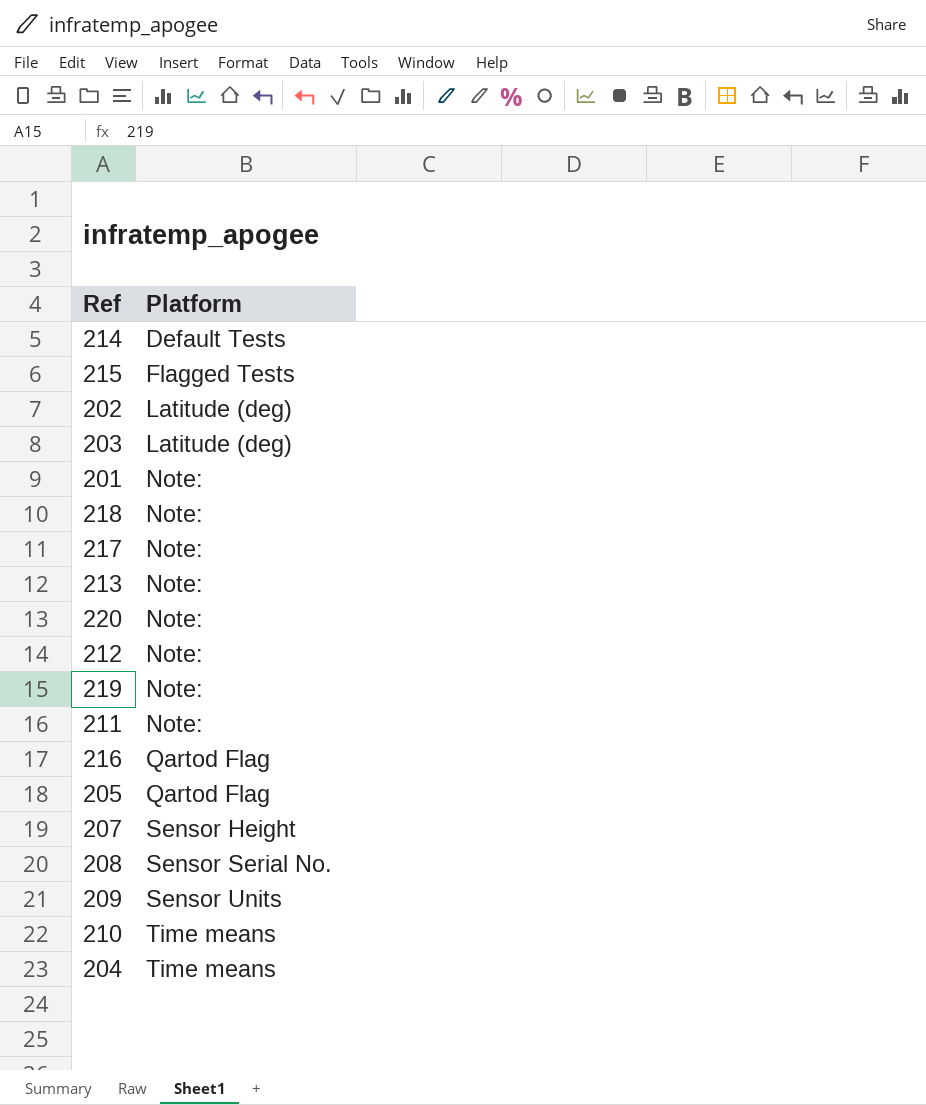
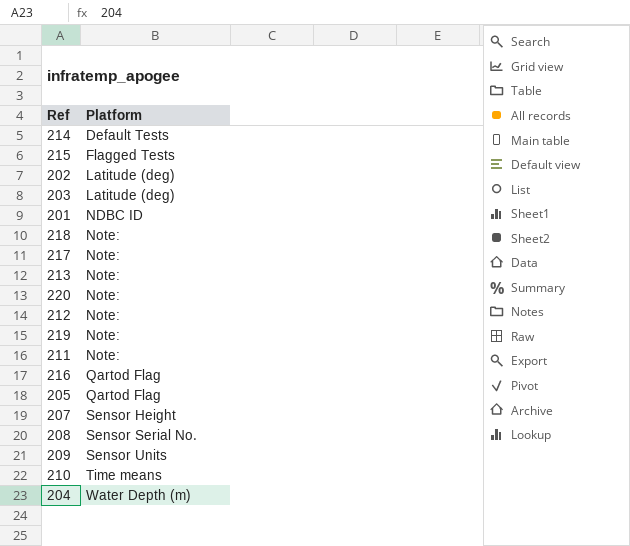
201 | Platform: Note: -> NDBC ID
204 | Platform: Time means -> Water Depth (m)

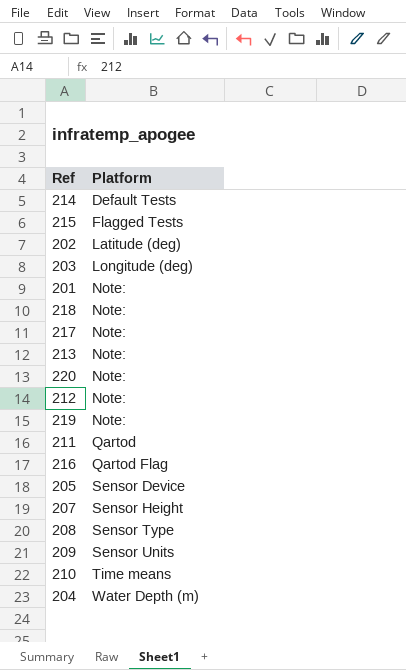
203 | Platform: Latitude (deg) -> Longitude (deg)
201 | Platform: NDBC ID -> Note:
211 | Platform: Note: -> Qartod
205 | Platform: Qartod Flag -> Sensor Device
208 | Platform: Sensor Serial No. -> Sensor Type

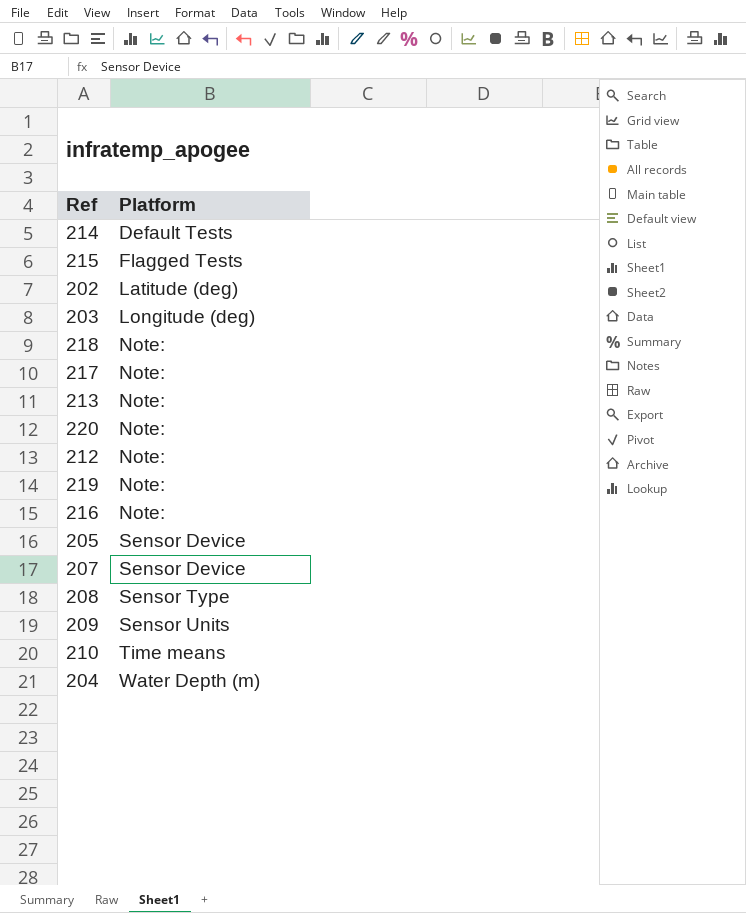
row 201: Note: -> none
row 211: Qartod -> none
216 | Platform: Qartod Flag -> Note:
207 | Platform: Sensor Height -> Sensor Device

